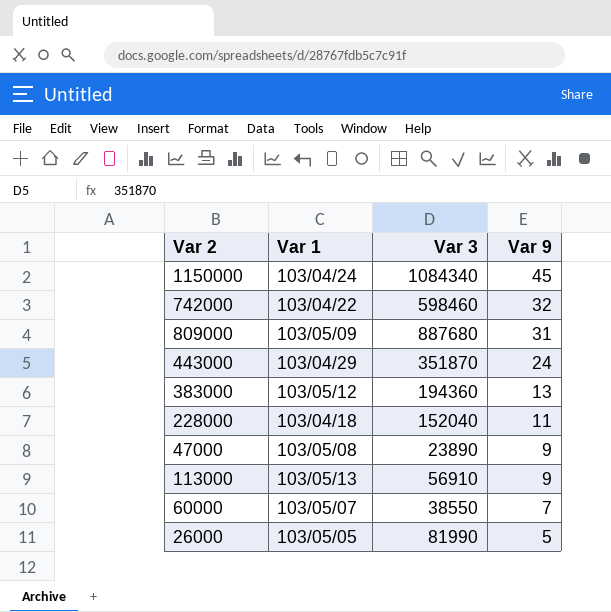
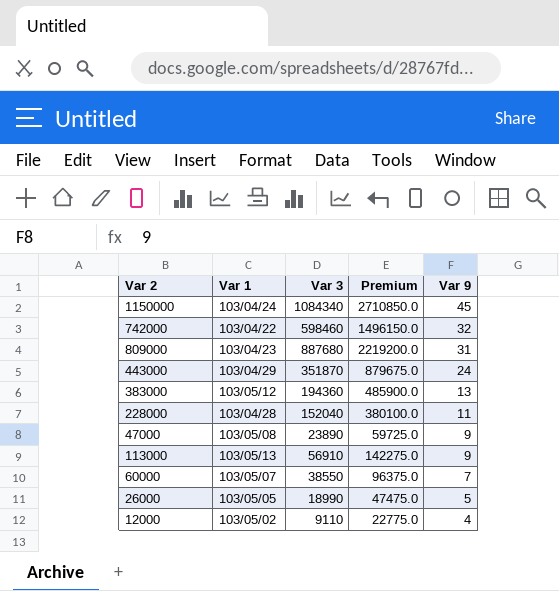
column Premium | formula: none -> [Var 3] * 2.5
809000 | Var 1: 103/05/09 -> 103/04/23
228000 | Var 1: 103/04/18 -> 103/04/28
26000 | Var 3: 81990 -> 18990
row 12000: none -> 103/05/02 | 9110 | 22775.0 | 4

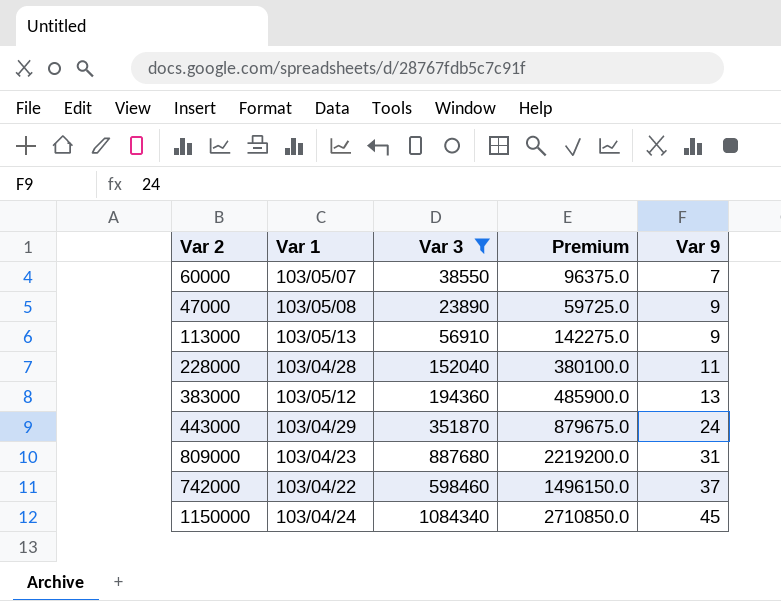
filter: none -> Var 3 >= 23890
row order: Var 9 descending -> Var 9 ascending
742000 | Var 9: 32 -> 37

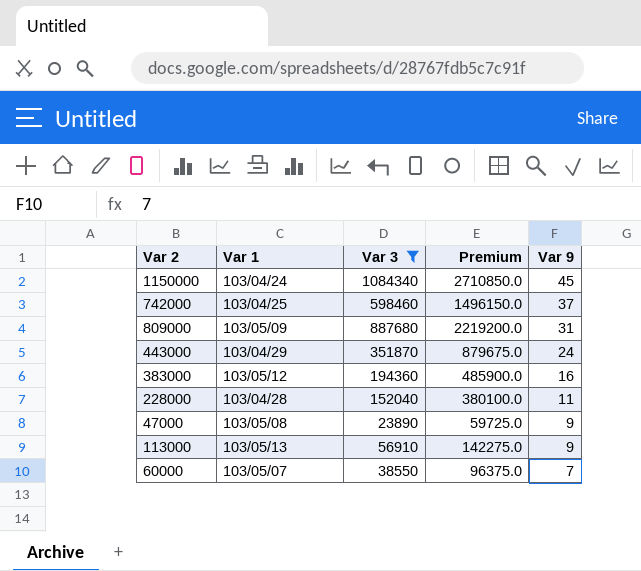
row order: Var 9 ascending -> Var 9 descending
742000 | Var 1: 103/04/22 -> 103/04/25
809000 | Var 1: 103/04/23 -> 103/05/09
383000 | Var 9: 13 -> 16

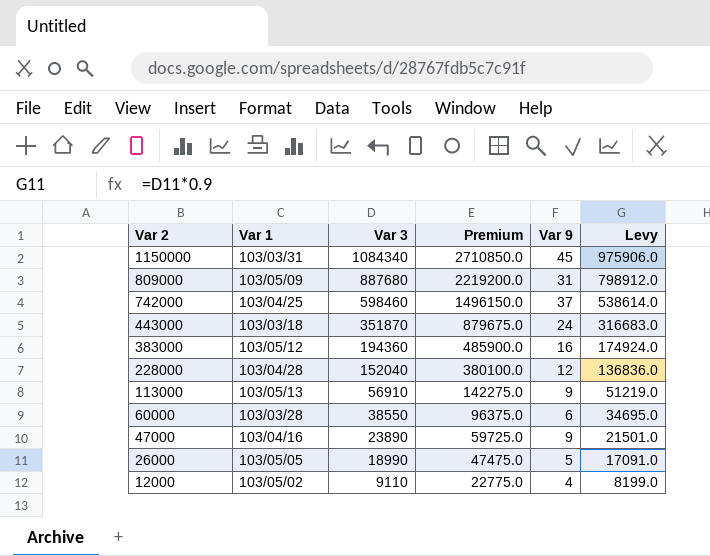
filter: Var 3 >= 23890 -> none
row order: Var 9 descending -> Var 2 descending
column Levy | formula: none -> [Var 3] * 0.9
1150000 | Var 1: 103/04/24 -> 103/03/31
443000 | Var 1: 103/04/29 -> 103/03/18
228000 | Var 9: 11 -> 12
60000 | Var 1: 103/05/07 -> 103/03/28
60000 | Var 9: 7 -> 6
47000 | Var 1: 103/05/08 -> 103/04/16

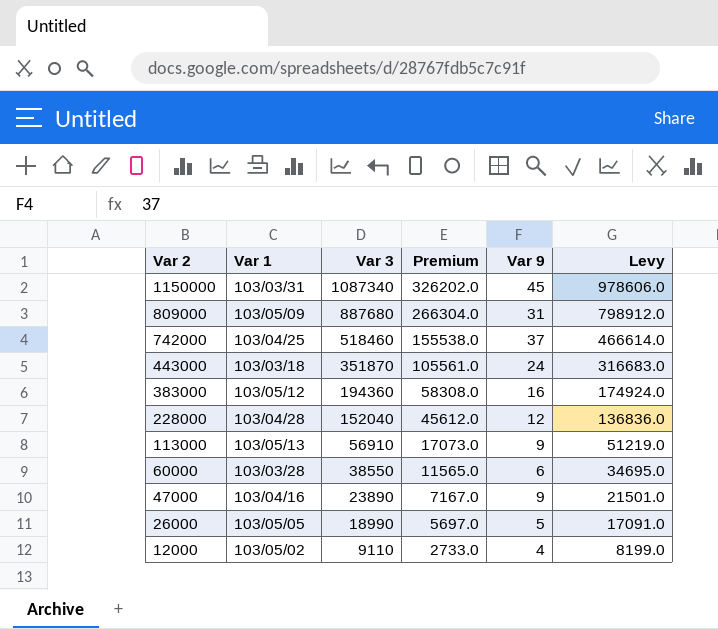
column Premium | formula: [Var 3] * 2.5 -> [Var 3] * 0.3
1150000 | Var 3: 1084340 -> 1087340
1150000 | Levy: 975906.0 -> 978606.0
742000 | Var 3: 598460 -> 518460
742000 | Levy: 538614.0 -> 466614.0

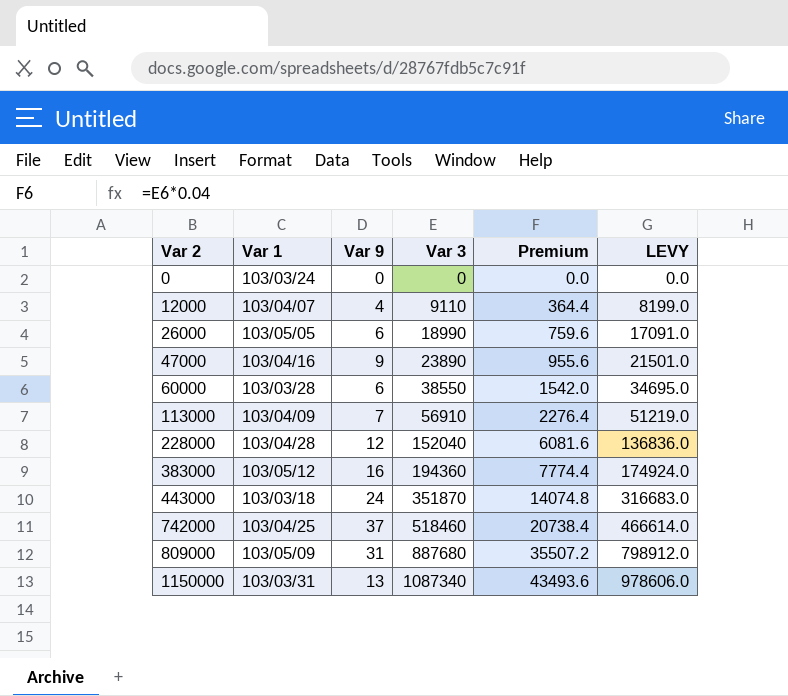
row order: Var 2 descending -> Var 2 ascending
column Var 9 | position: 5 -> 3
column Premium | formula: [Var 3] * 0.3 -> [Var 3] * 0.04
column name: Levy -> LEVY
row 0: none -> 103/03/24 | 0 | 0 | 0.0 | 0.0
12000 | Var 1: 103/05/02 -> 103/04/07
26000 | Var 9: 5 -> 6
113000 | Var 1: 103/05/13 -> 103/04/09
113000 | Var 9: 9 -> 7
1150000 | Var 9: 45 -> 13

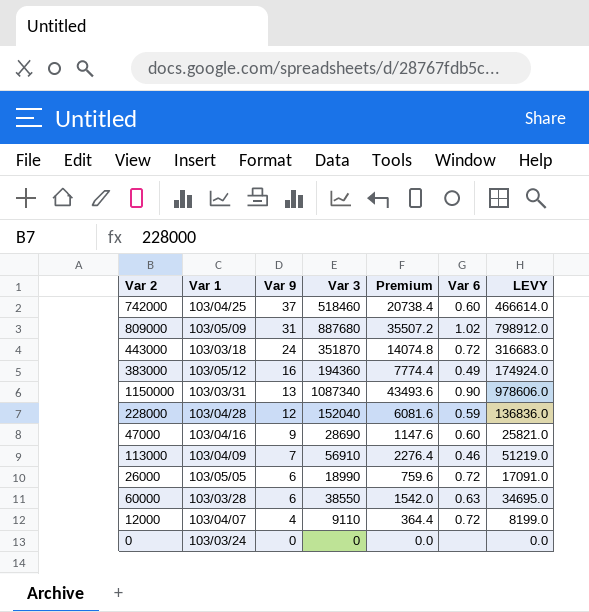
row order: Var 2 ascending -> Var 9 descending
column Var 6 | position: none -> 6
47000 | Var 3: 23890 -> 28690
47000 | Premium: 955.6 -> 1147.6
47000 | LEVY: 21501.0 -> 25821.0

